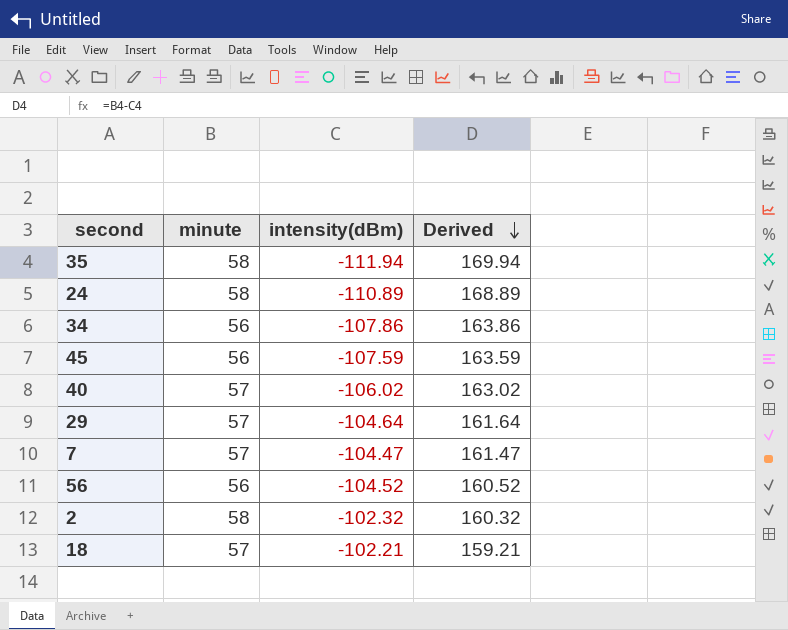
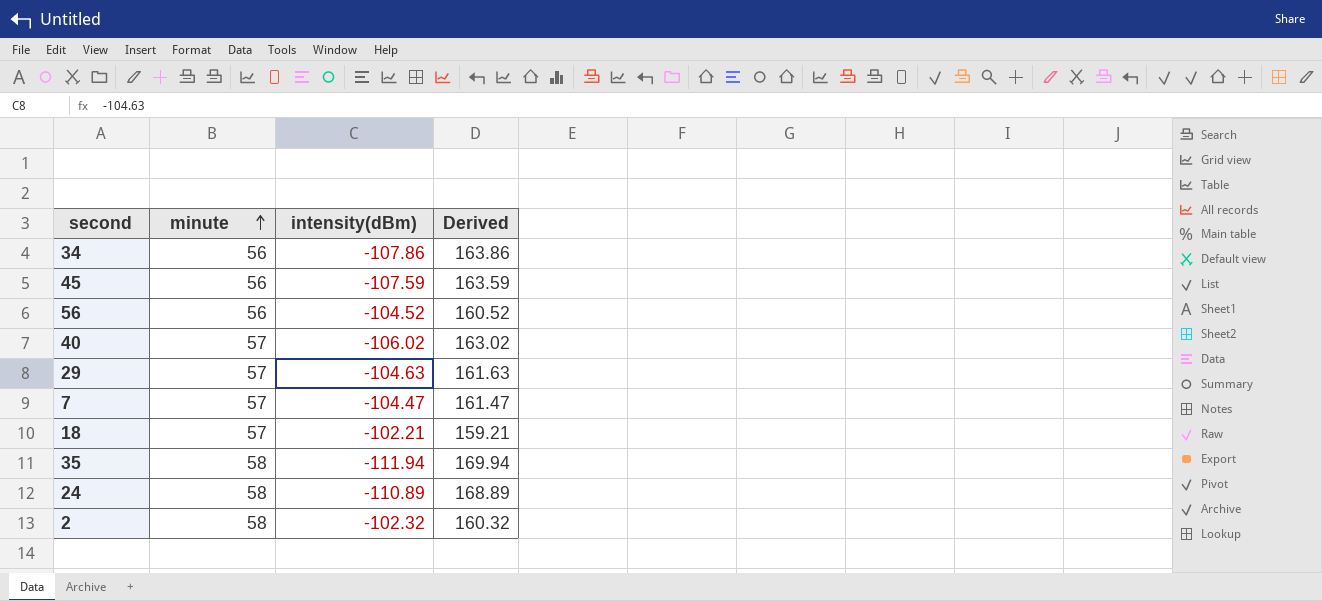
row order: Derived descending -> minute ascending
29 | intensity(dBm): -104.64 -> -104.63
29 | Derived: 161.64 -> 161.63

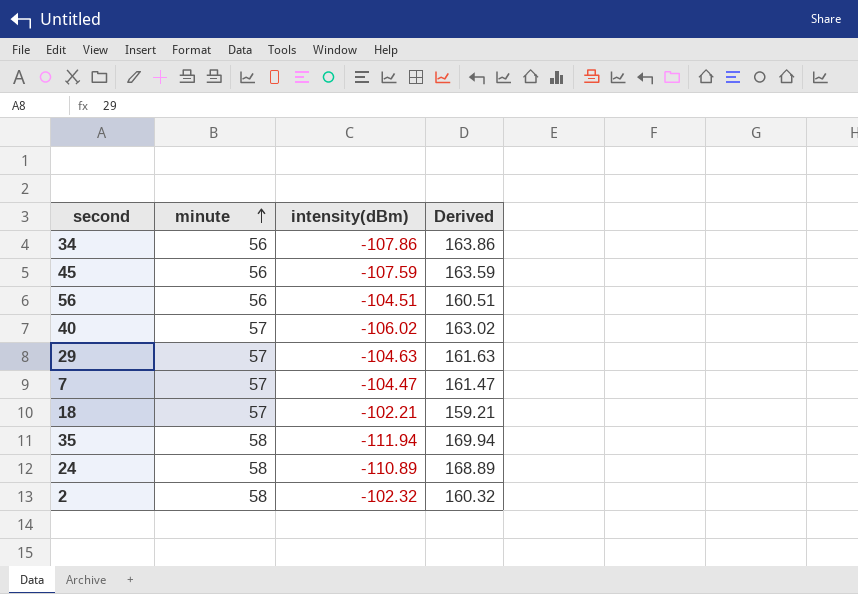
56 | intensity(dBm): -104.52 -> -104.51
56 | Derived: 160.52 -> 160.51

